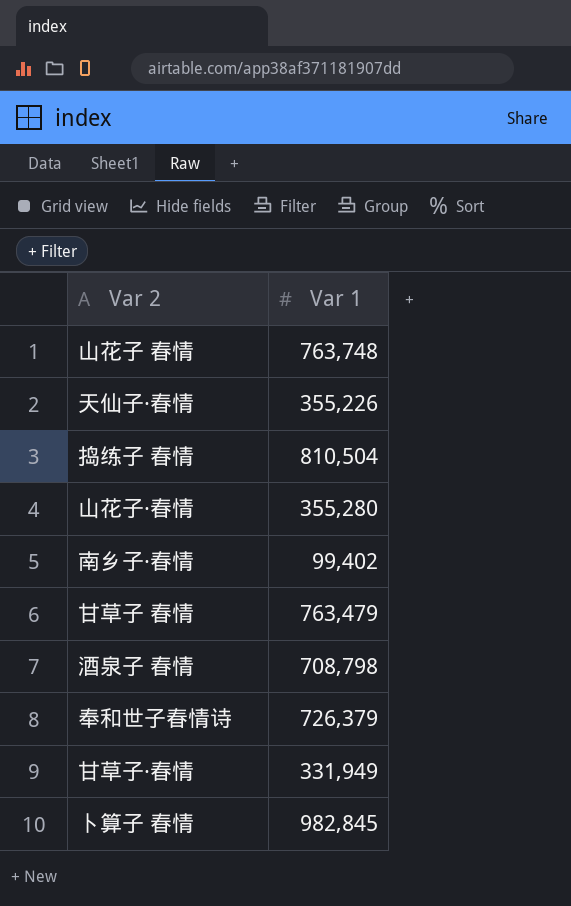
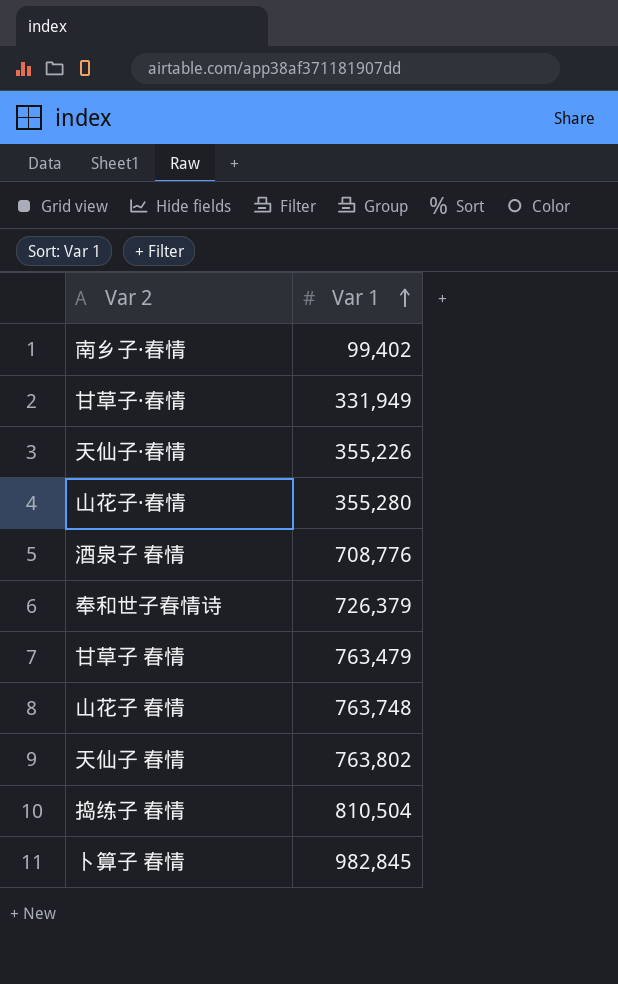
row order: none -> Var 1 ascending
酒泉子 春情 | Var 1: 708,798 -> 708,776
row 天仙子 春情: none -> 763,802

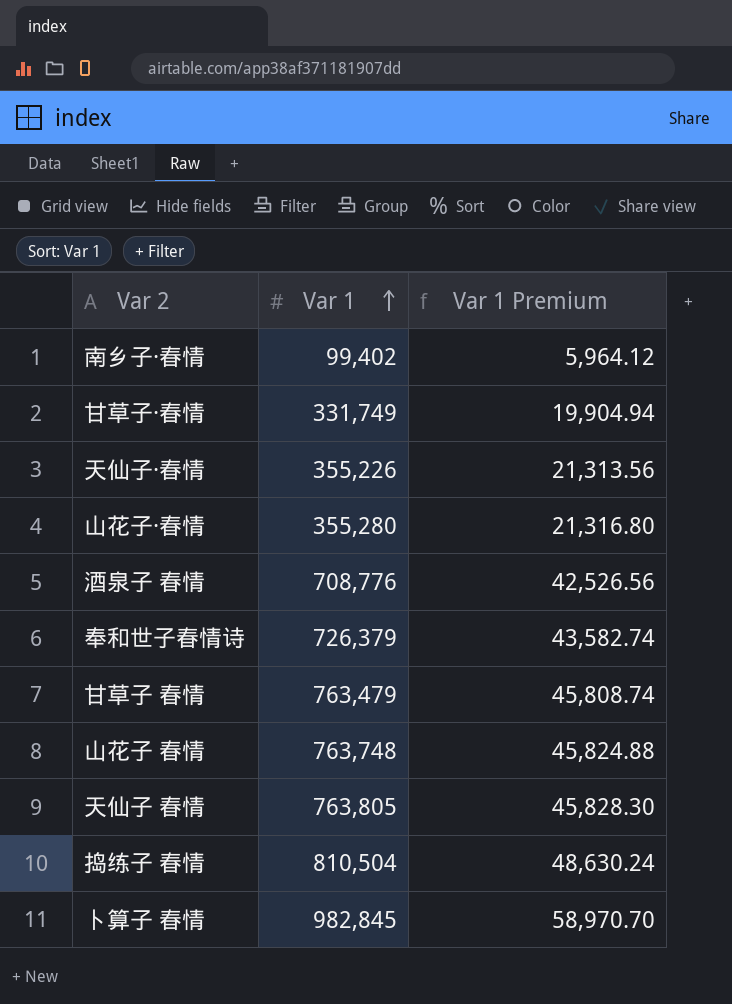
column Var 1 Premium | formula: none -> [Var 1] * 0.06
甘草子·春情 | Var 1: 331,949 -> 331,749
天仙子 春情 | Var 1: 763,802 -> 763,805

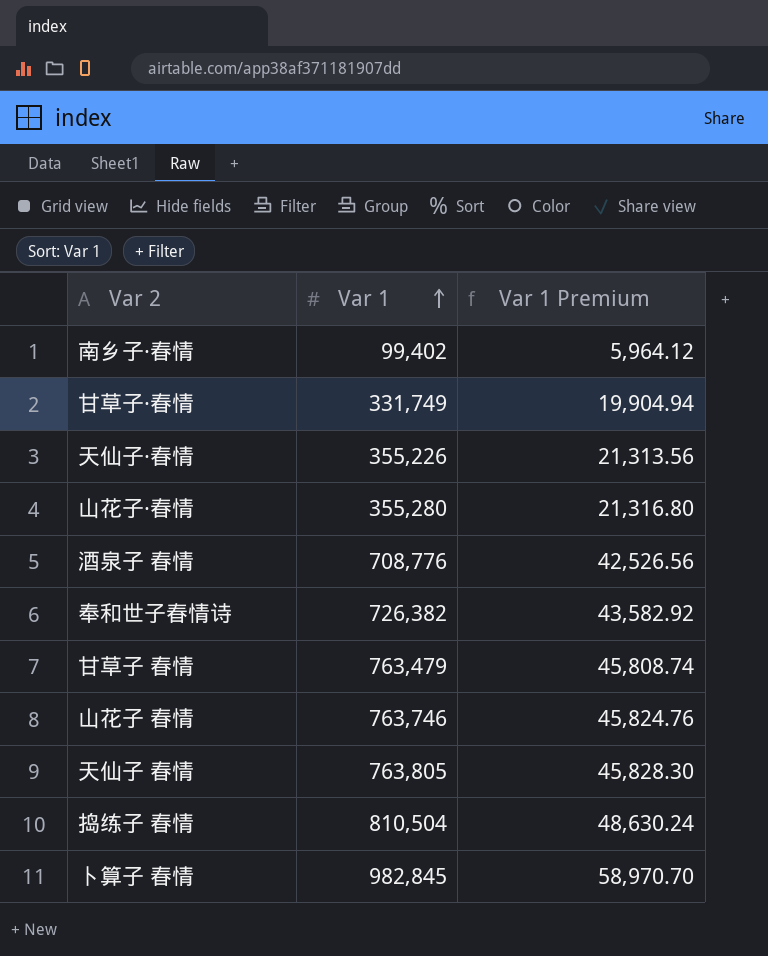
奉和世子春情诗 | Var 1: 726,379 -> 726,382
奉和世子春情诗 | Var 1 Premium: 43,582.74 -> 43,582.92
山花子 春情 | Var 1: 763,748 -> 763,746
山花子 春情 | Var 1 Premium: 45,824.88 -> 45,824.76

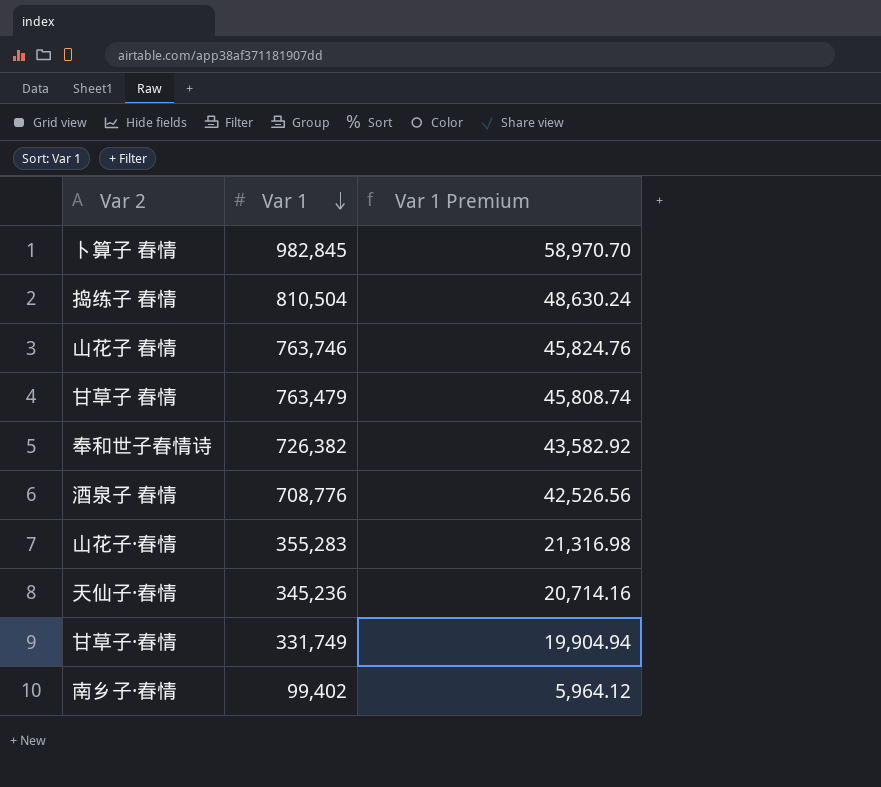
row order: Var 1 ascending -> Var 1 descending
row 天仙子 春情: 763,805 | 45,828.30 -> none
山花子·春情 | Var 1: 355,280 -> 355,283
山花子·春情 | Var 1 Premium: 21,316.80 -> 21,316.98
天仙子·春情 | Var 1: 355,226 -> 345,236
天仙子·春情 | Var 1 Premium: 21,313.56 -> 20,714.16

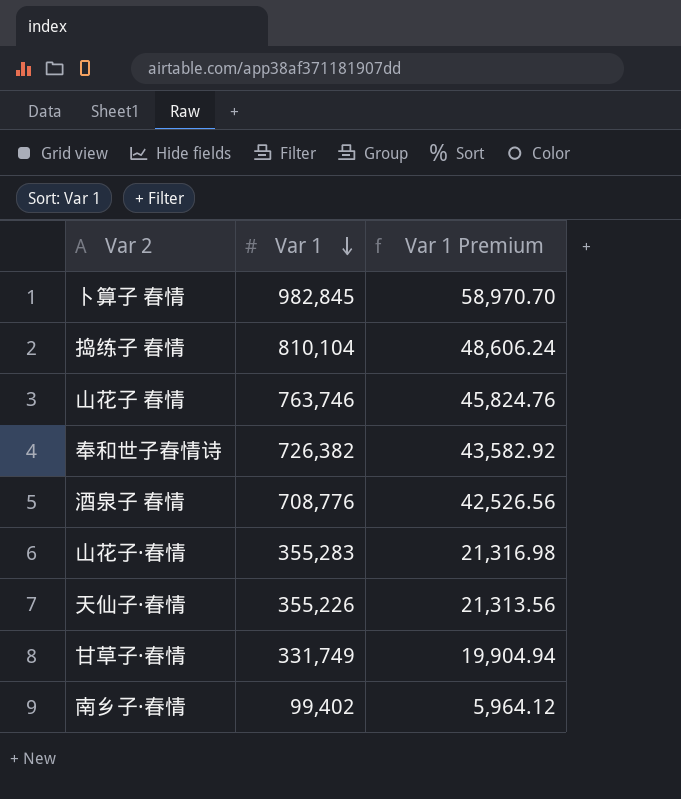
row 甘草子 春情: 763,479 | 45,808.74 -> none
捣练子 春情 | Var 1: 810,504 -> 810,104
捣练子 春情 | Var 1 Premium: 48,630.24 -> 48,606.24
天仙子·春情 | Var 1: 345,236 -> 355,226
天仙子·春情 | Var 1 Premium: 20,714.16 -> 21,313.56

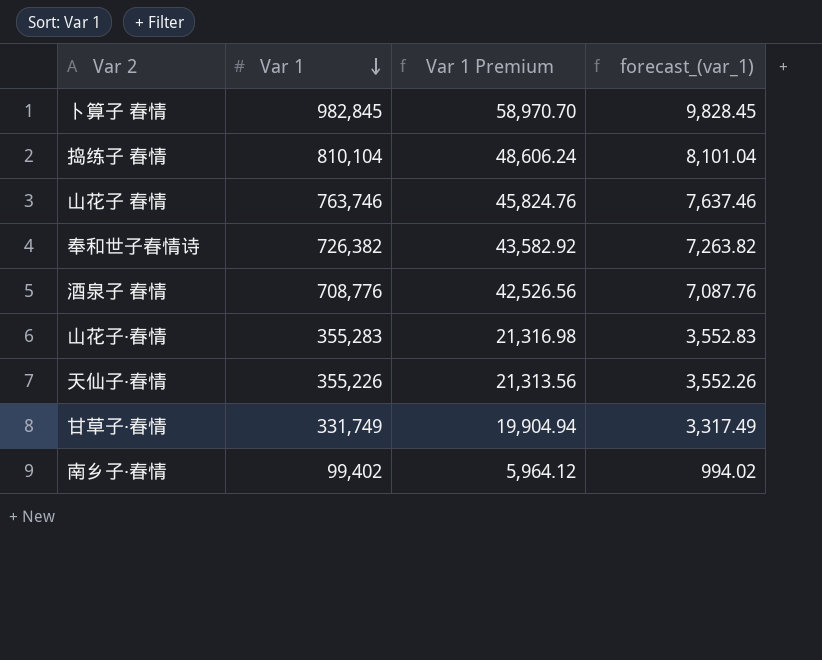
column forecast_(var_1) | formula: none -> [Var 1] * 0.01

